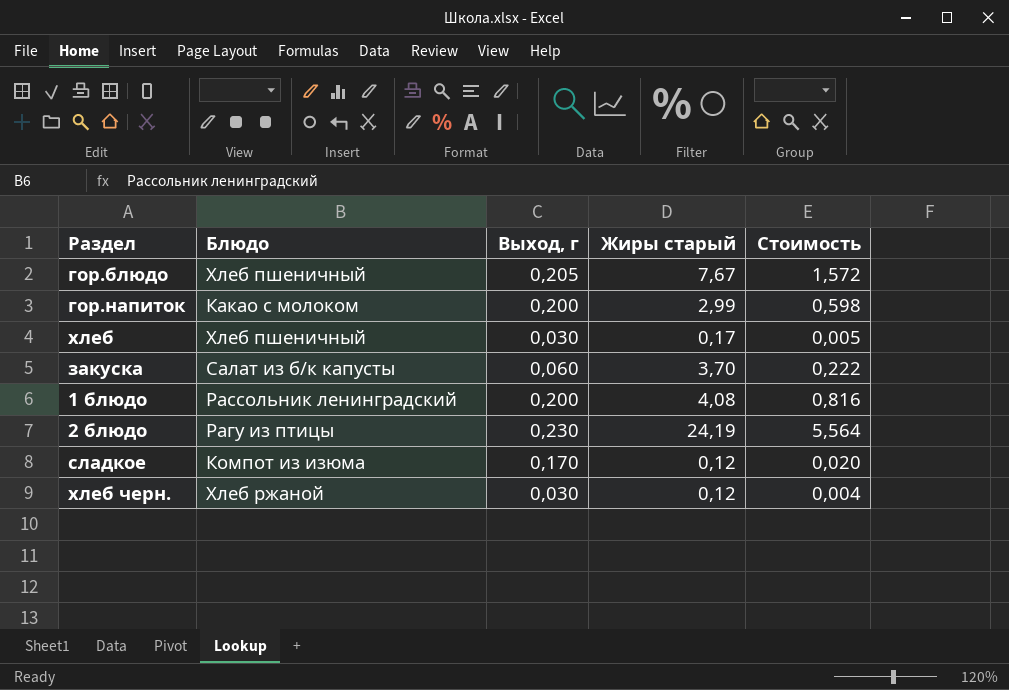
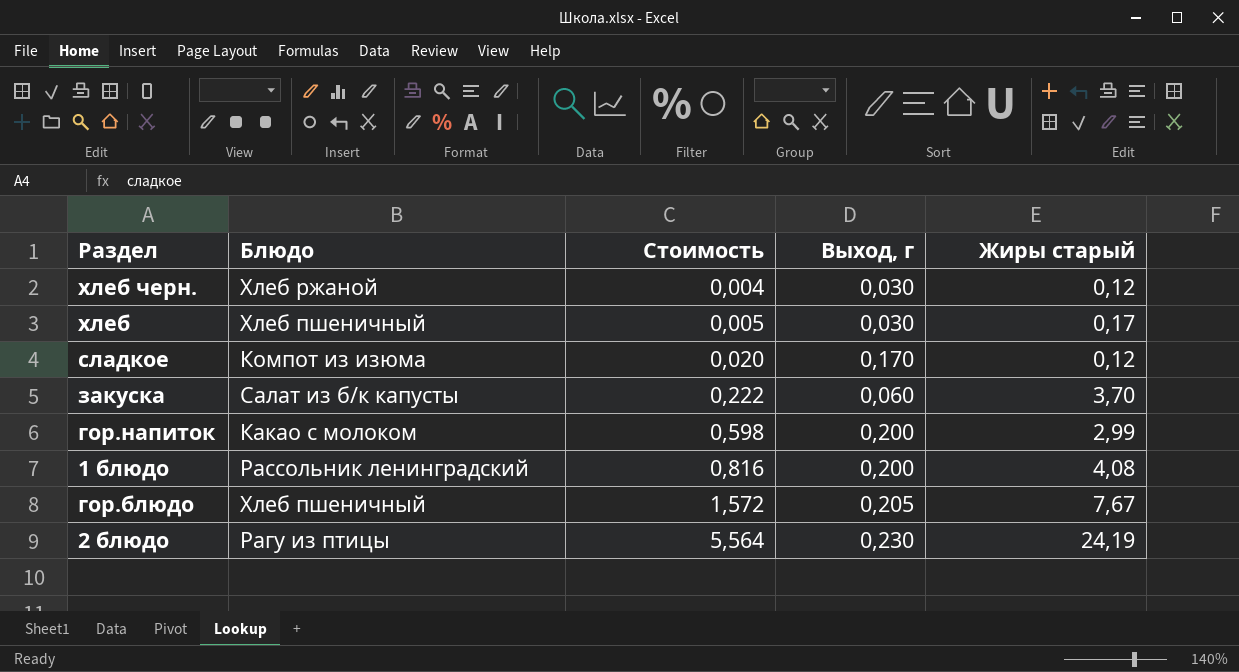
row order: none -> Стоимость ascending
column Стоимость | position: 5 -> 3

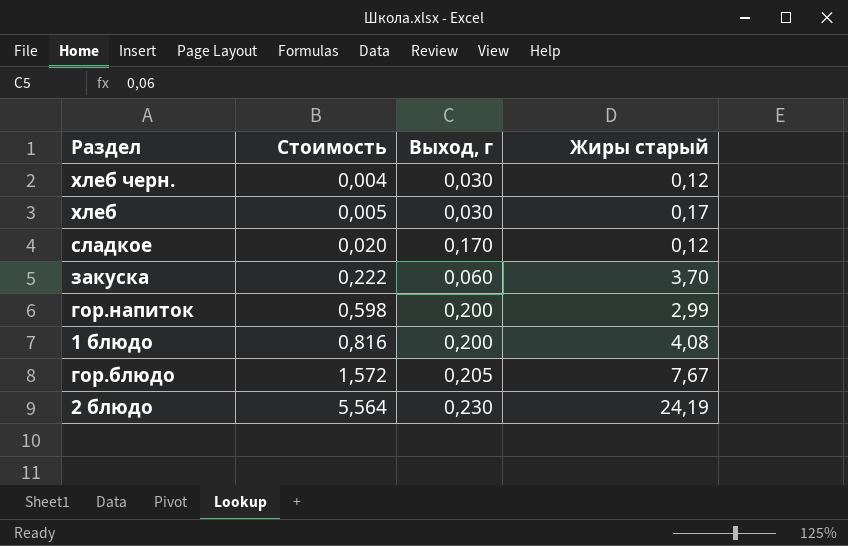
column Блюдо | position: 2 -> none

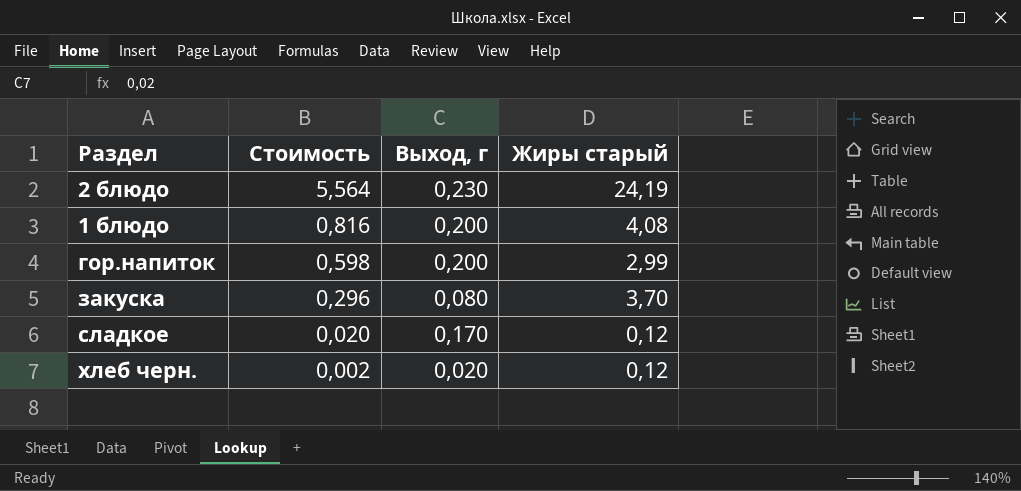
row order: Стоимость ascending -> Стоимость descending
row хлеб: 0,005 | 0,030 | 0,17 -> none
row гор.блюдо: 1,572 | 0,205 | 7,67 -> none
закуска | Стоимость: 0,222 -> 0,296
закуска | Выход, г: 0,060 -> 0,080
хлеб черн. | Стоимость: 0,004 -> 0,002
хлеб черн. | Выход, г: 0,030 -> 0,020

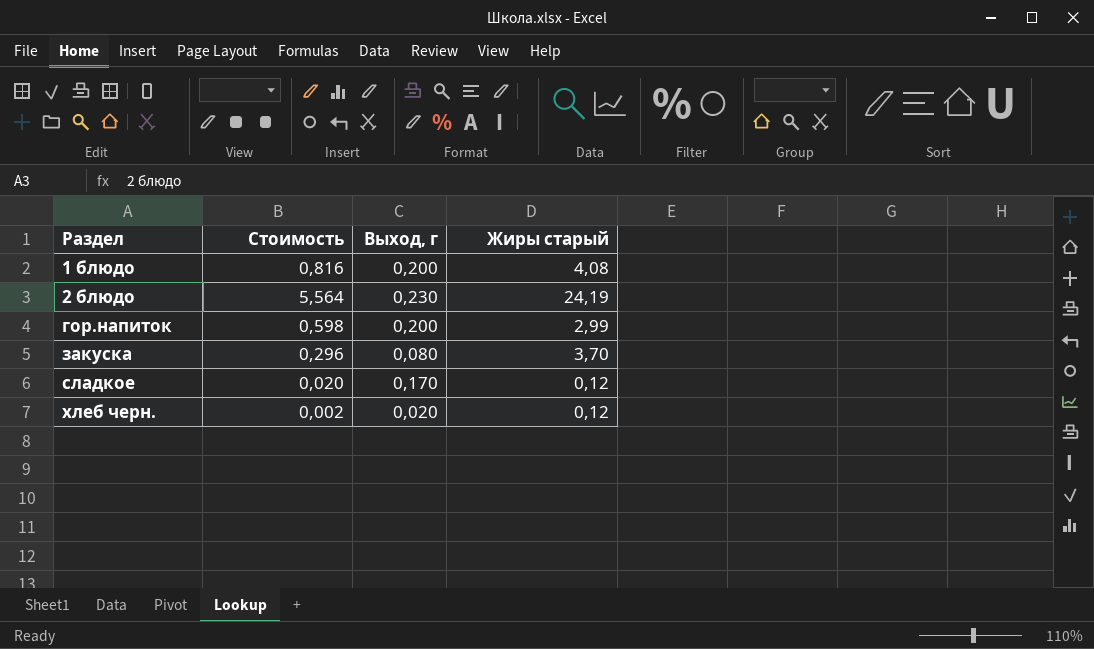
row order: Стоимость descending -> Раздел ascending

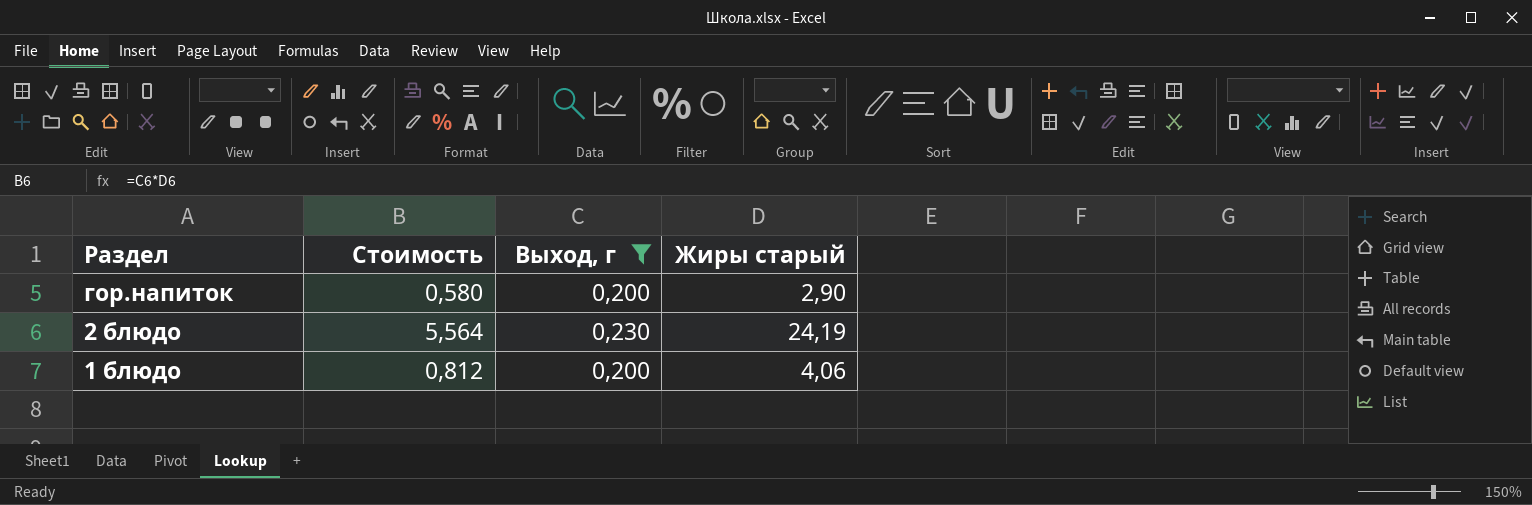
filter: none -> Выход, г >= 0,200
row order: Раздел ascending -> Раздел descending
гор.напиток | Стоимость: 0,598 -> 0,580
гор.напиток | Жиры старый: 2,99 -> 2,90
1 блюдо | Стоимость: 0,816 -> 0,812
1 блюдо | Жиры старый: 4,08 -> 4,06

